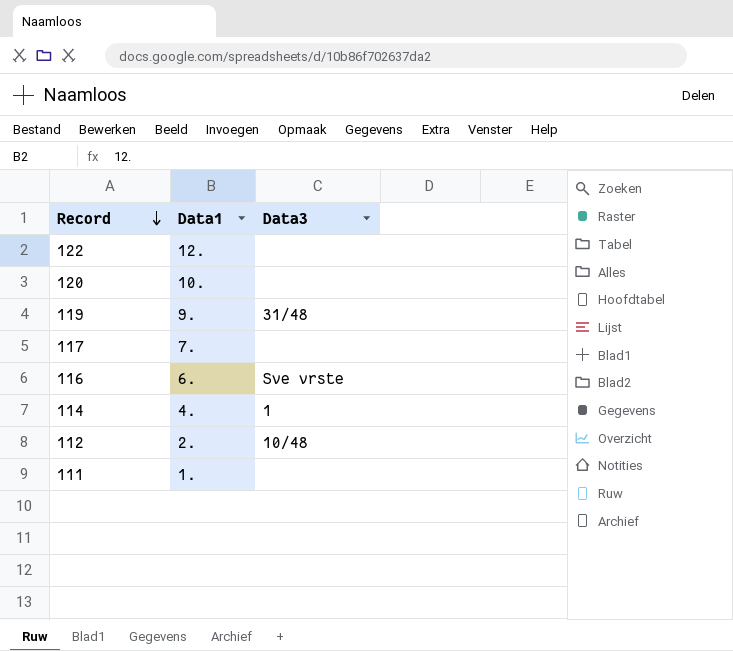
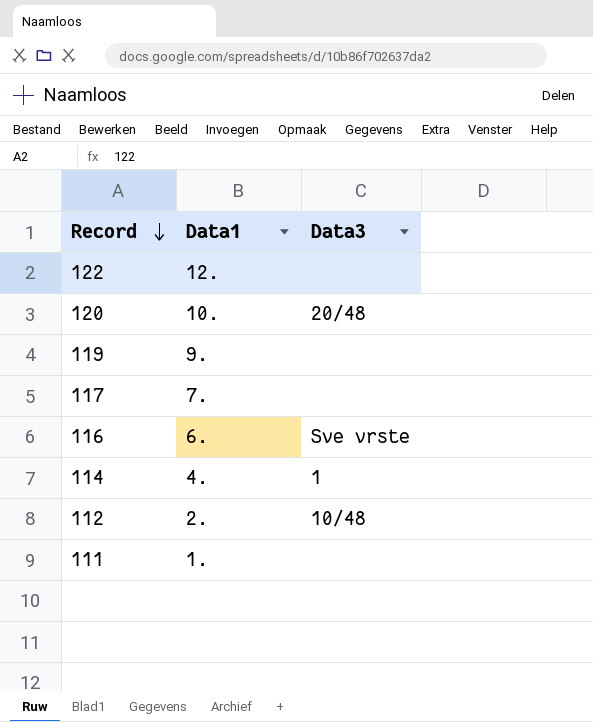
120 | Data3: none -> 20/48
119 | Data3: 31/48 -> none

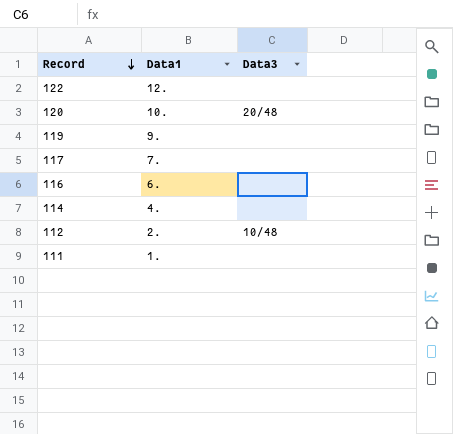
116 | Data3: Sve vrste -> none
114 | Data3: 1 -> none

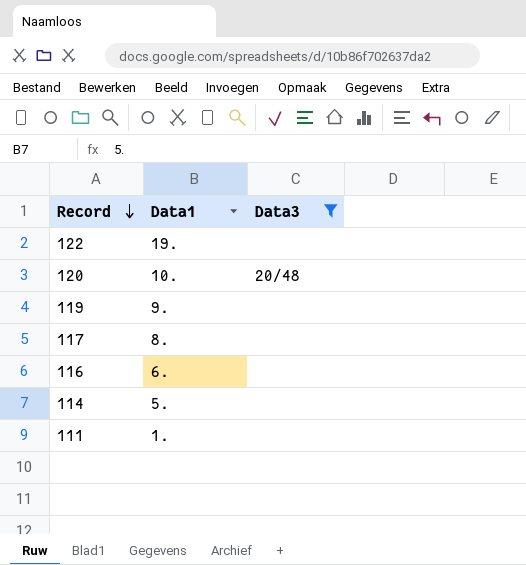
filter: none -> Data3 != 10/48
122 | Data1: 12. -> 19.
117 | Data1: 7. -> 8.
114 | Data1: 4. -> 5.

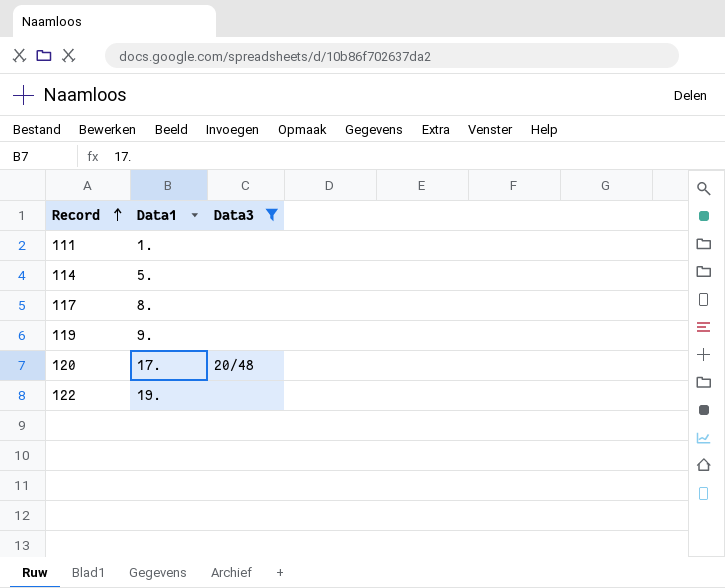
row order: Record descending -> Record ascending
row 116: 6. | none -> none
120 | Data1: 10. -> 17.

